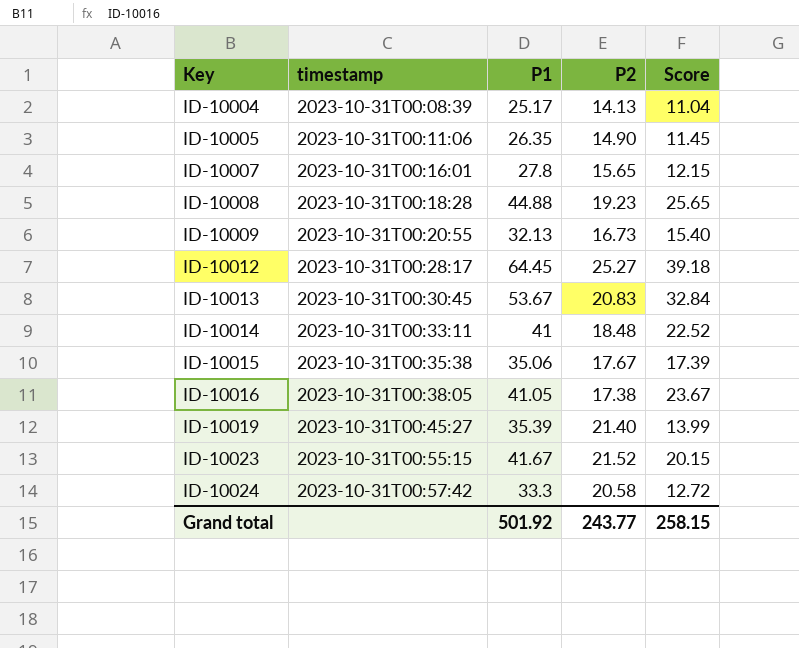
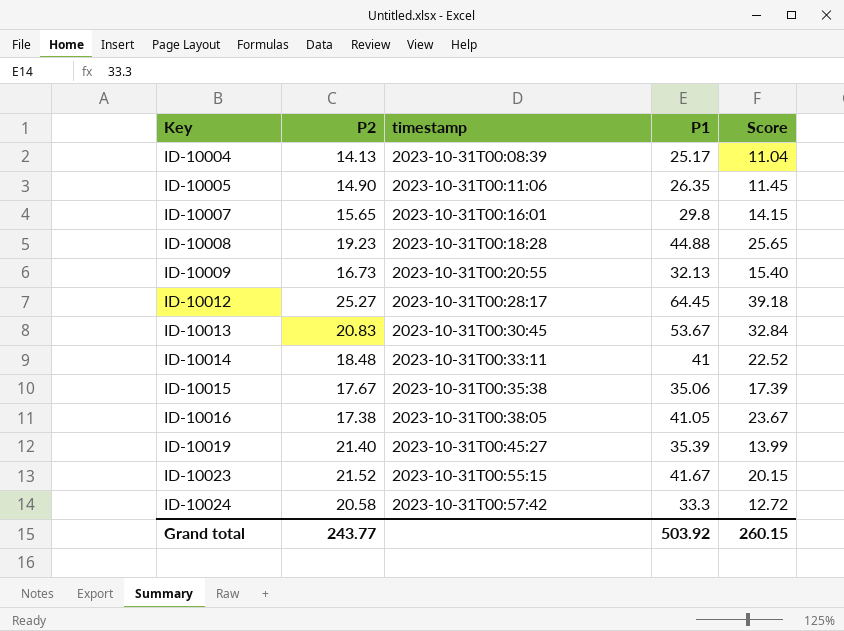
column P2 | position: 4 -> 2
ID-10007 | P1: 27.8 -> 29.8
ID-10007 | Score: 12.15 -> 14.15
Grand total | P1: 501.92 -> 503.92
Grand total | Score: 258.15 -> 260.15

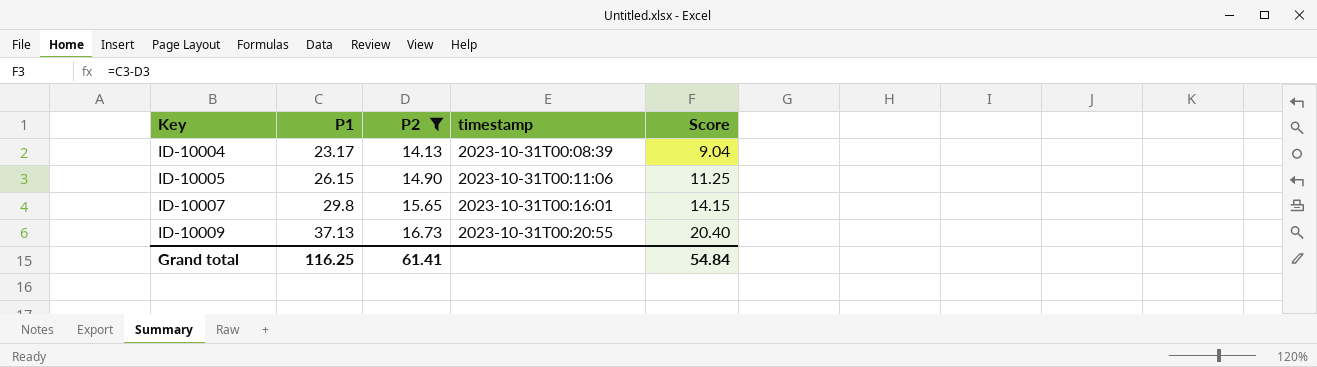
filter: none -> P2 <= 16.73
column P1 | position: 4 -> 2
ID-10004 | P1: 25.17 -> 23.17
ID-10004 | Score: 11.04 -> 9.04
ID-10005 | P1: 26.35 -> 26.15
ID-10005 | Score: 11.45 -> 11.25
ID-10009 | P1: 32.13 -> 37.13
ID-10009 | Score: 15.40 -> 20.40
Grand total | P1: 503.92 -> 116.25
Grand total | P2: 243.77 -> 61.41
Grand total | Score: 260.15 -> 54.84

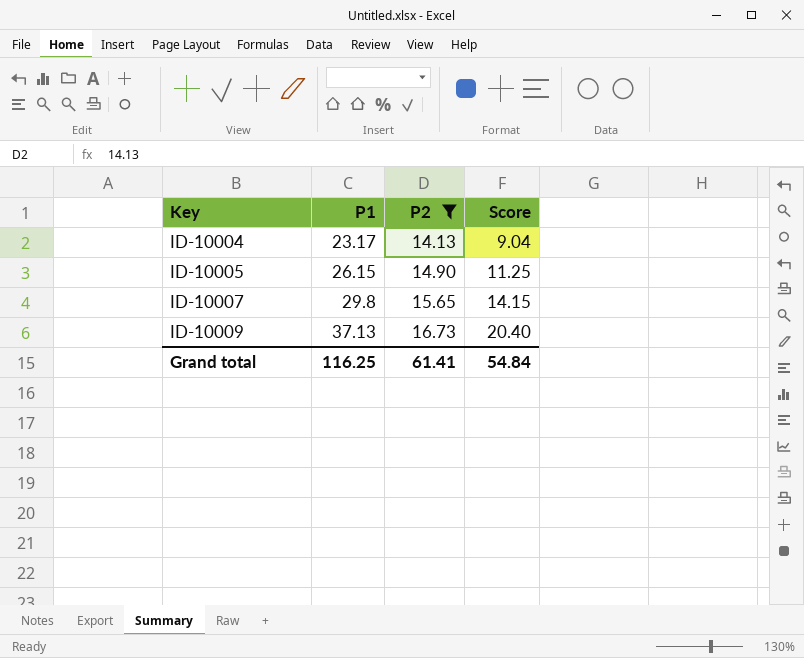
column timestamp | position: 4 -> none

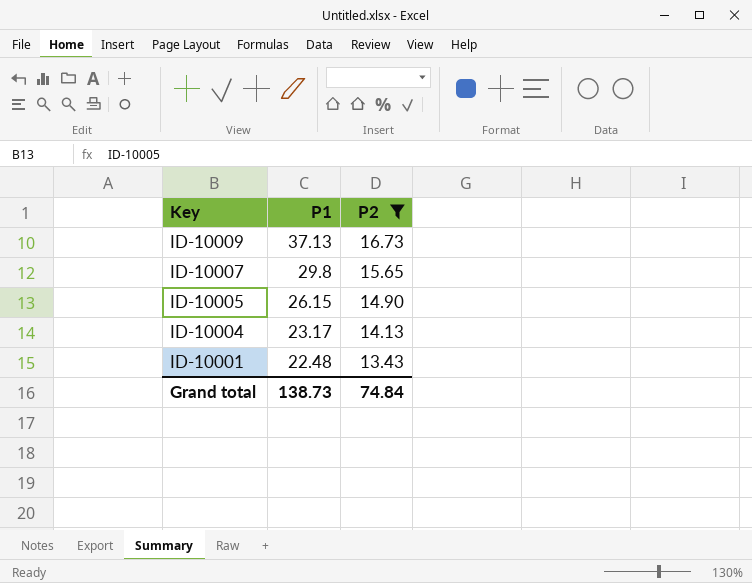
row order: Key ascending -> Key descending
column Score | formula: [P1] - [P2] -> none
row ID-10001: none -> 22.48 | 13.43
Grand total | P1: 116.25 -> 138.73
Grand total | P2: 61.41 -> 74.84

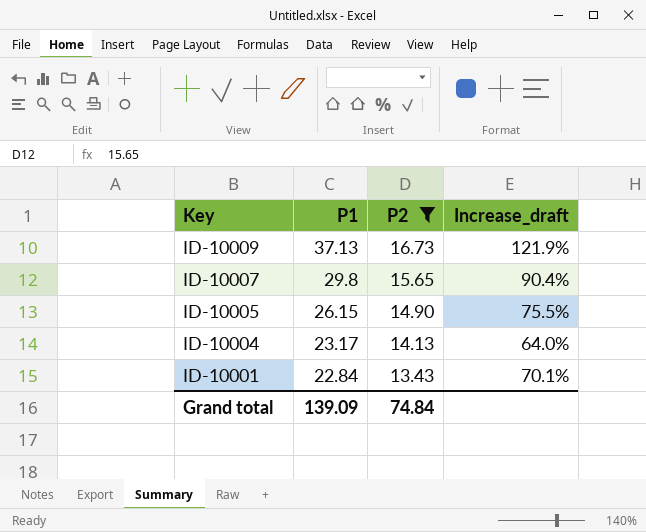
column Increase_draft | formula: none -> ([P1] - [P2]) / [P2]
ID-10001 | P1: 22.48 -> 22.84
Grand total | P1: 138.73 -> 139.09

